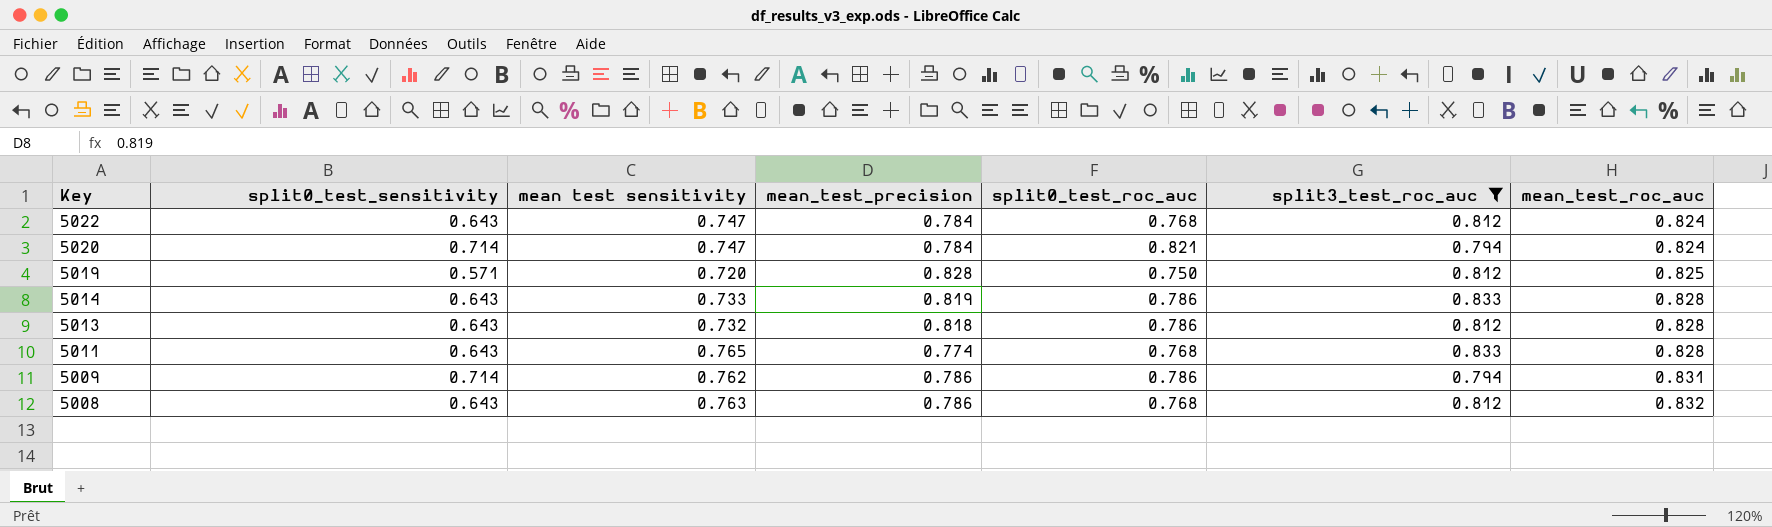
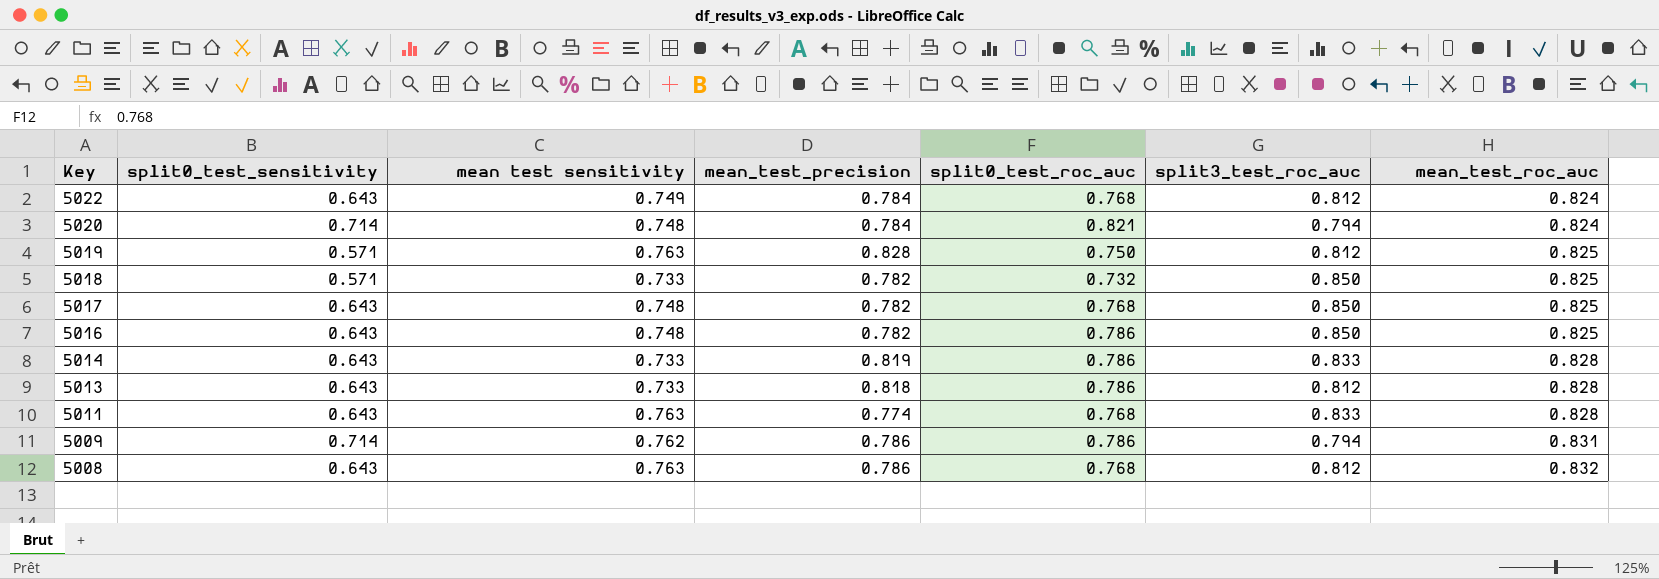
filter: split3_test_roc_auc != 0.850 -> none
5022 | mean test sensitivity: 0.747 -> 0.749
5020 | mean test sensitivity: 0.747 -> 0.748
5019 | mean test sensitivity: 0.720 -> 0.763
5013 | mean test sensitivity: 0.732 -> 0.733
5011 | mean test sensitivity: 0.765 -> 0.763

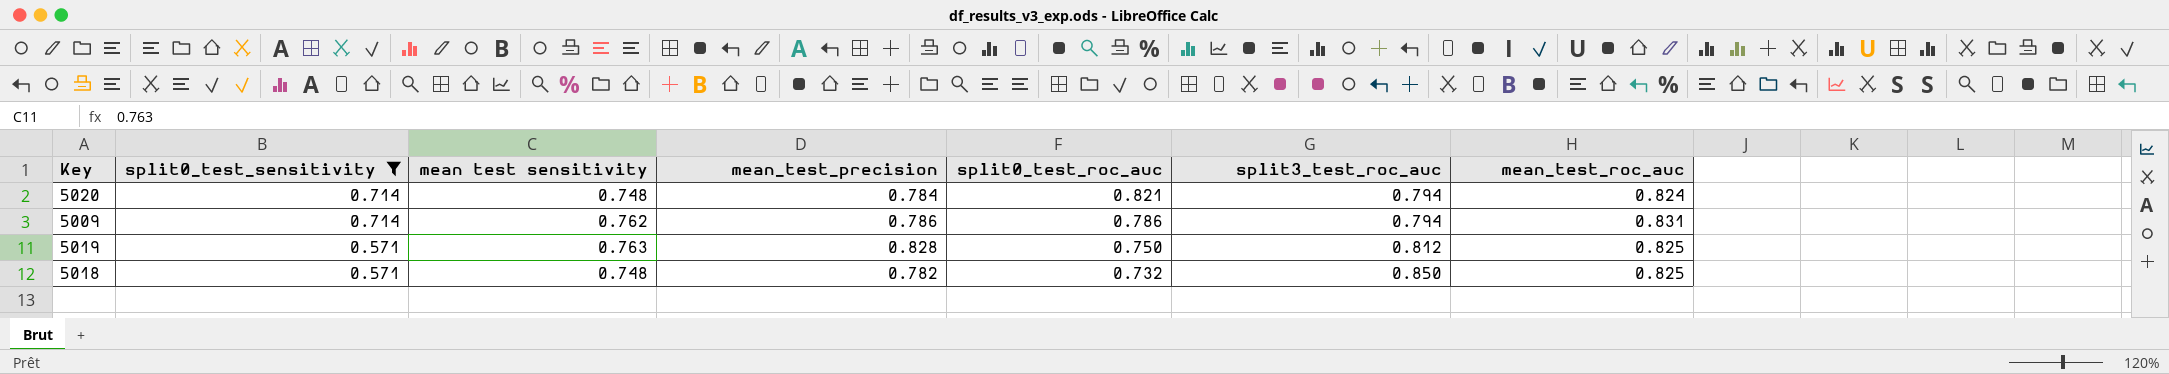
filter: none -> split0_test_sensitivity != 0.643
row order: Key descending -> split0_test_sensitivity descending
5018 | mean test sensitivity: 0.733 -> 0.748

